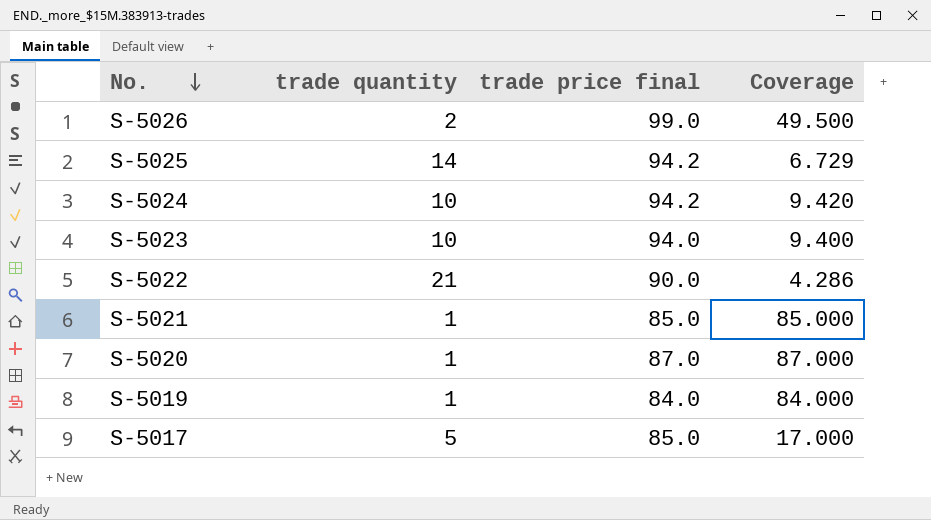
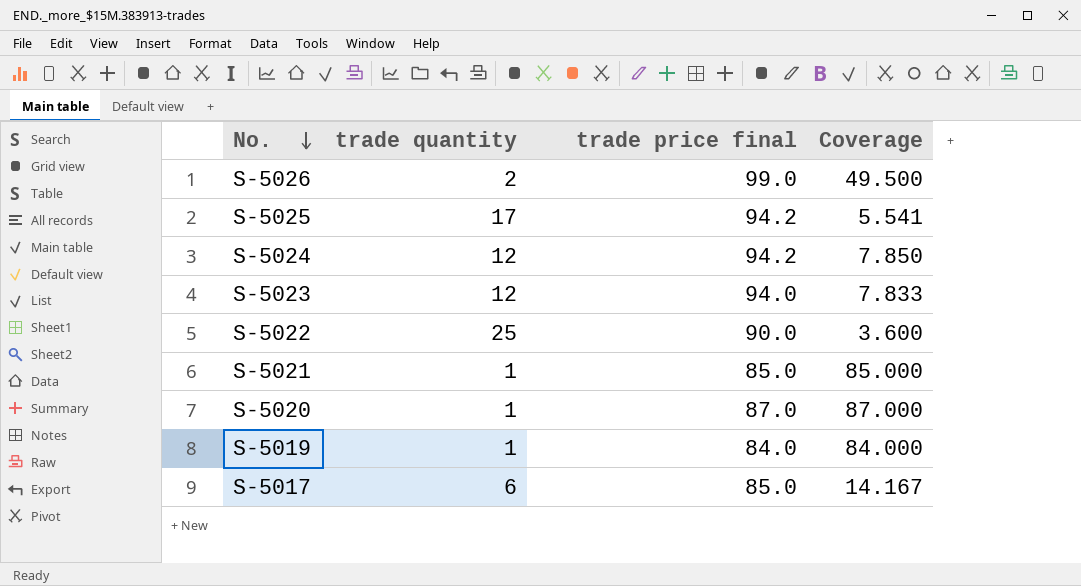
S-5025 | trade quantity: 14 -> 17
S-5025 | Coverage: 6.729 -> 5.541
S-5024 | trade quantity: 10 -> 12
S-5024 | Coverage: 9.420 -> 7.850
S-5023 | trade quantity: 10 -> 12
S-5023 | Coverage: 9.400 -> 7.833
S-5022 | trade quantity: 21 -> 25
S-5022 | Coverage: 4.286 -> 3.600
S-5017 | trade quantity: 5 -> 6
S-5017 | Coverage: 17.000 -> 14.167

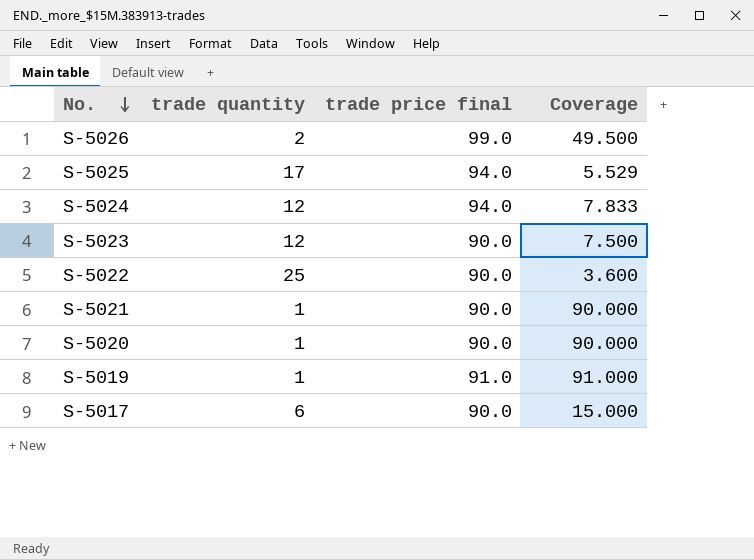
S-5025 | trade price final: 94.2 -> 94.0
S-5025 | Coverage: 5.541 -> 5.529
S-5024 | trade price final: 94.2 -> 94.0
S-5024 | Coverage: 7.850 -> 7.833
S-5023 | trade price final: 94.0 -> 90.0
S-5023 | Coverage: 7.833 -> 7.500
S-5021 | trade price final: 85.0 -> 90.0
S-5021 | Coverage: 85.000 -> 90.000
S-5020 | trade price final: 87.0 -> 90.0
S-5020 | Coverage: 87.000 -> 90.000
S-5019 | trade price final: 84.0 -> 91.0
S-5019 | Coverage: 84.000 -> 91.000
S-5017 | trade price final: 85.0 -> 90.0
S-5017 | Coverage: 14.167 -> 15.000

